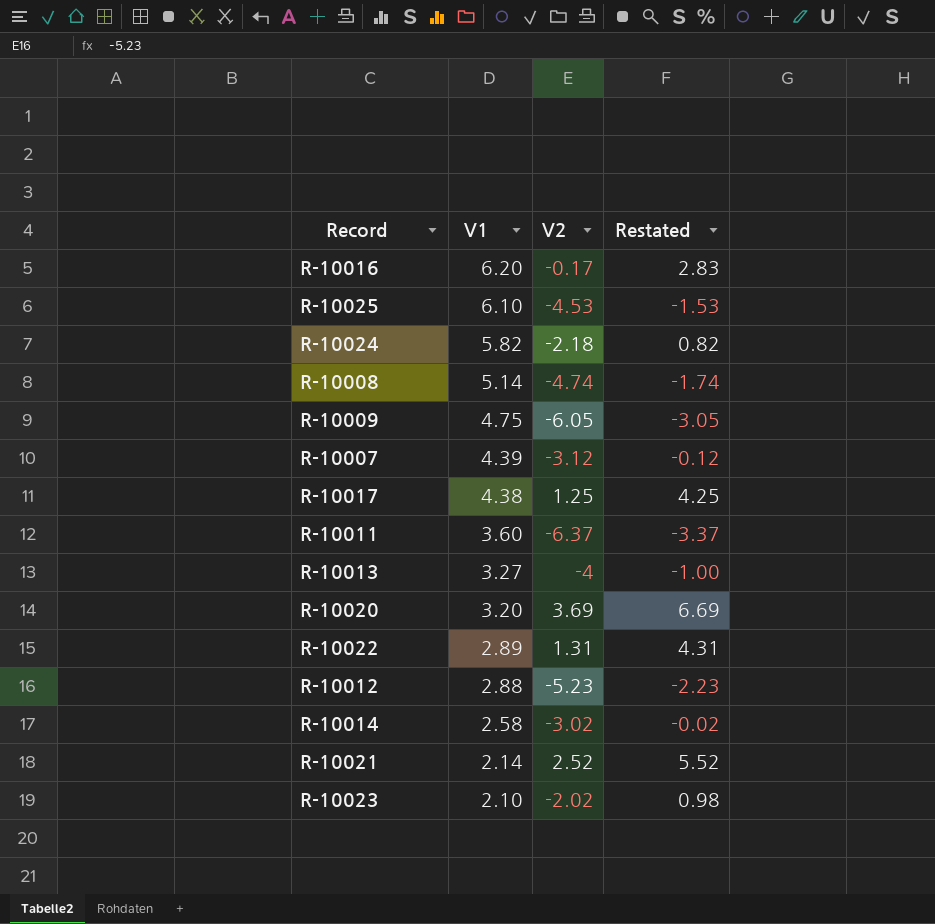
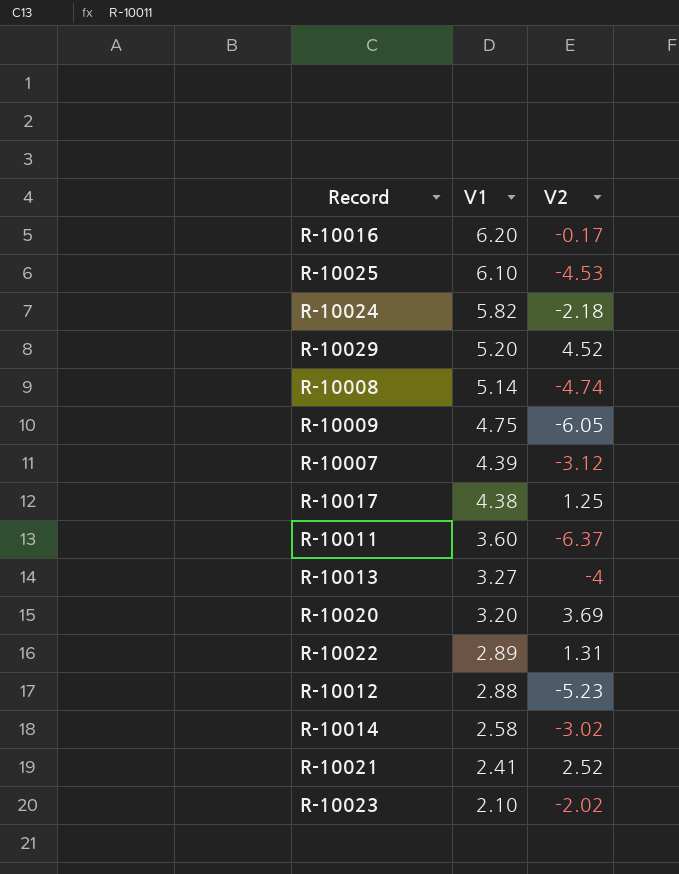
column Restated | formula: [V2] + 3 -> none
row R-10029: none -> 5.20 | 4.52
R-10021 | V1: 2.14 -> 2.41

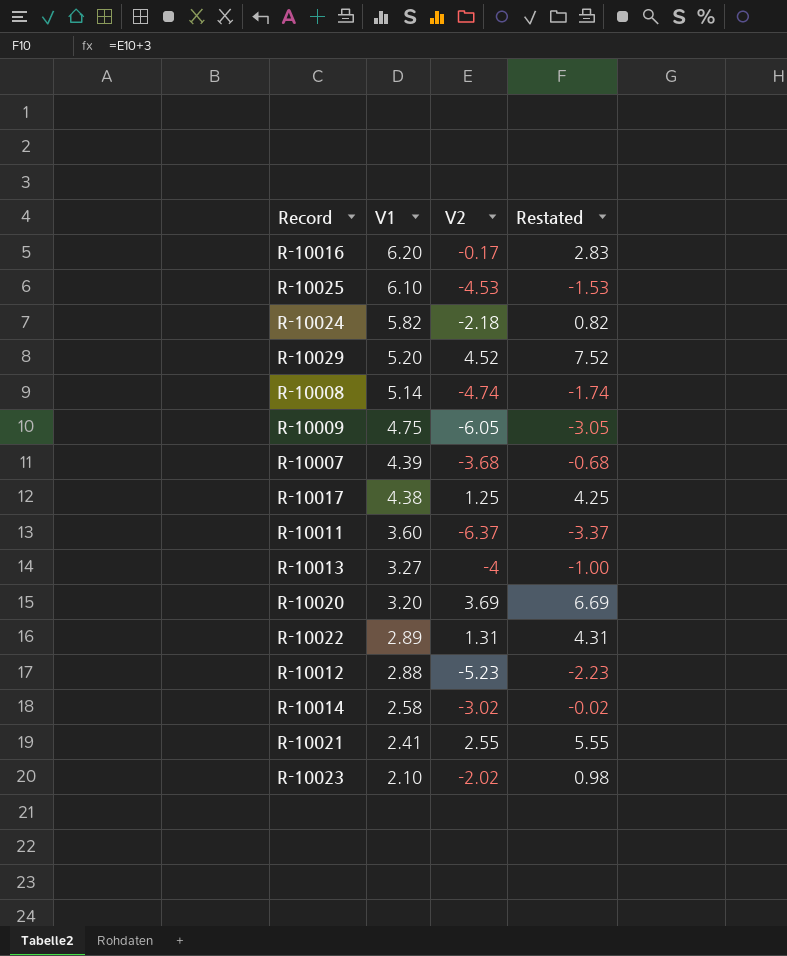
column Restated | formula: none -> [V2] + 3
R-10007 | V2: -3.12 -> -3.68
R-10021 | V2: 2.52 -> 2.55

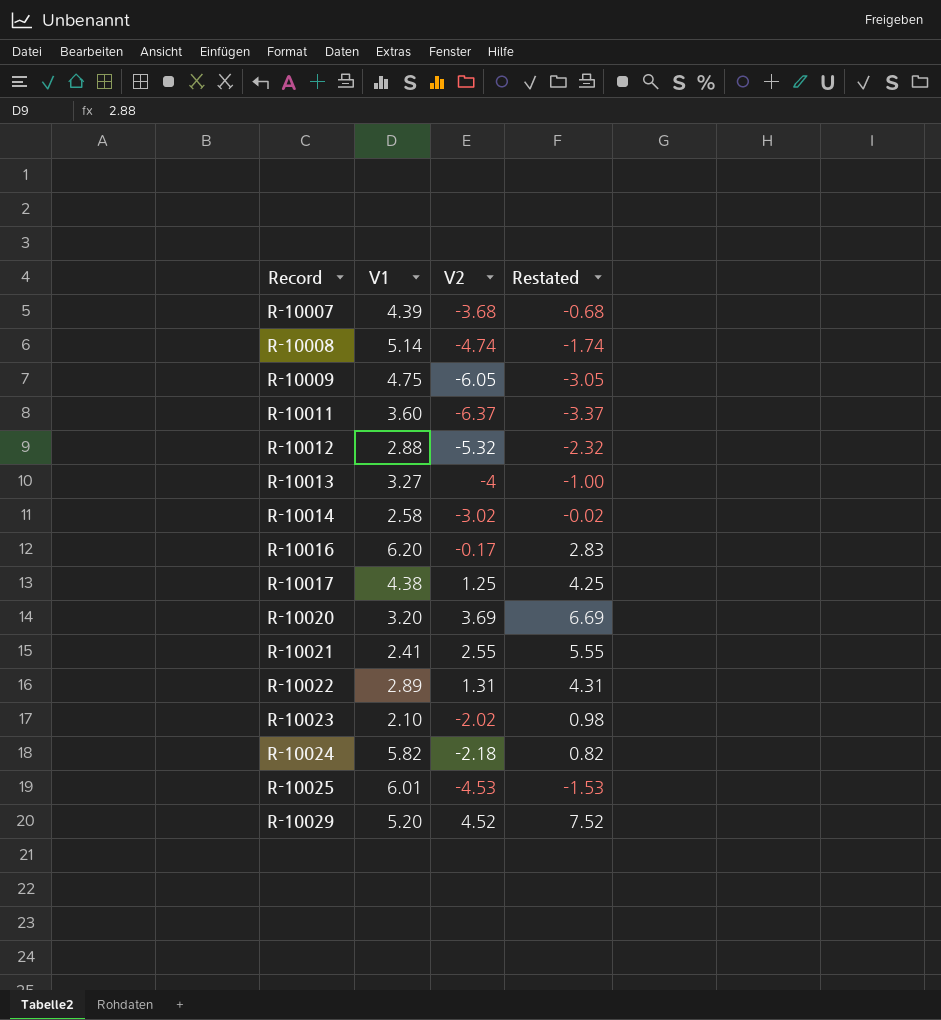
row order: V1 descending -> Record ascending
R-10012 | V2: -5.23 -> -5.32
R-10012 | Restated: -2.23 -> -2.32
R-10025 | V1: 6.10 -> 6.01

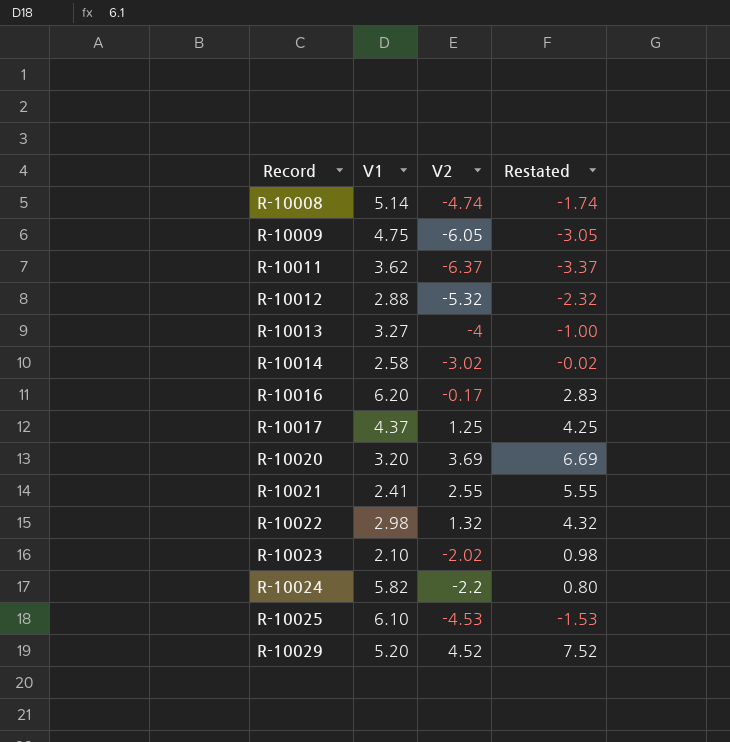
row R-10007: 4.39 | -3.68 | -0.68 -> none
R-10011 | V1: 3.60 -> 3.62
R-10017 | V1: 4.38 -> 4.37
R-10022 | V1: 2.89 -> 2.98
R-10022 | V2: 1.31 -> 1.32
R-10022 | Restated: 4.31 -> 4.32
R-10024 | V2: -2.18 -> -2.2
R-10024 | Restated: 0.82 -> 0.80
R-10025 | V1: 6.01 -> 6.10

